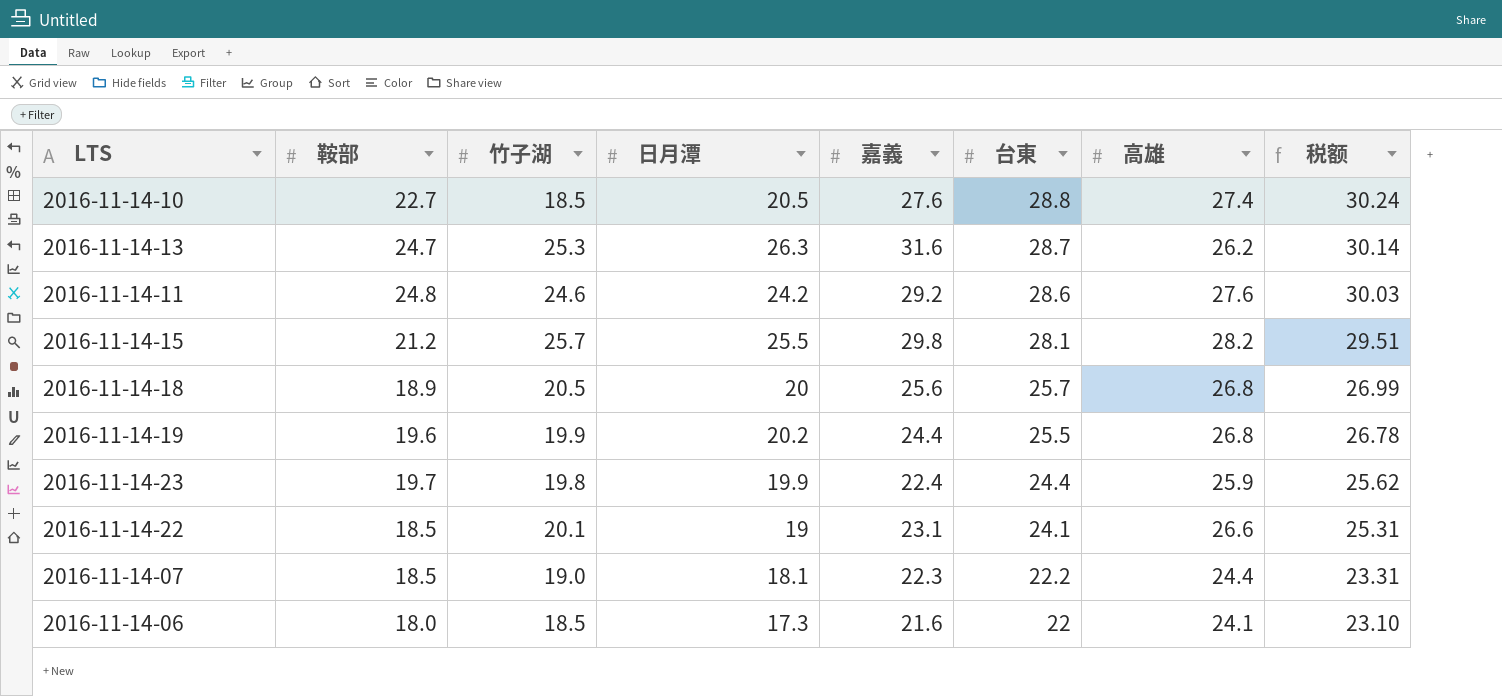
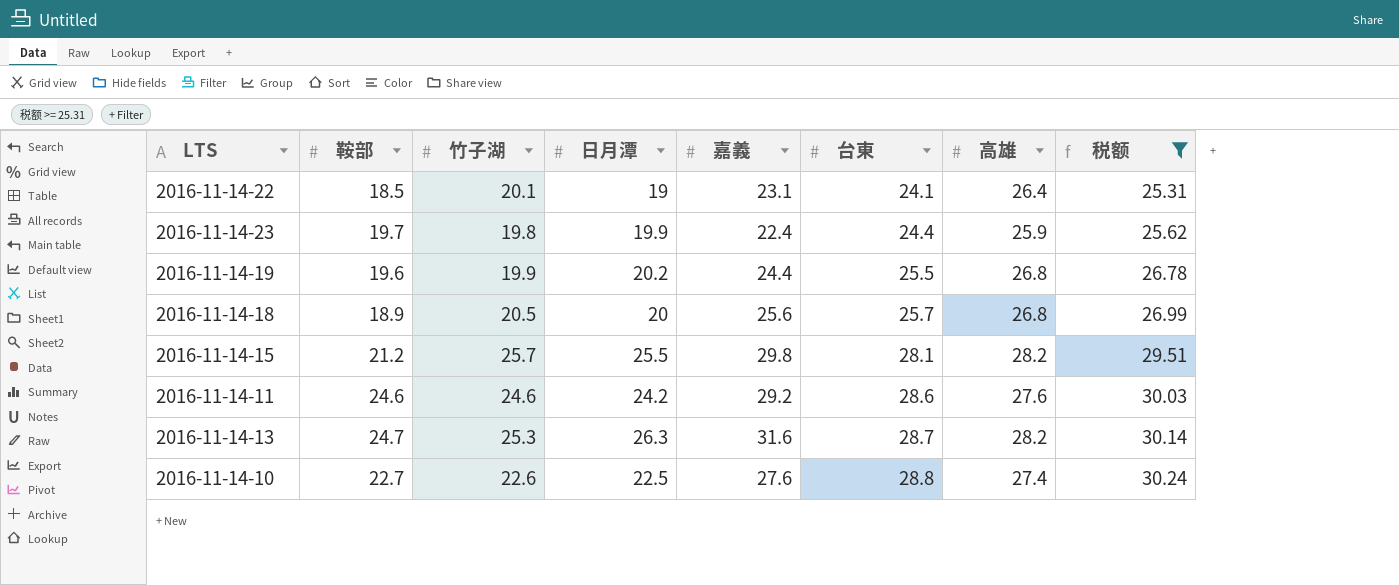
filter: none -> 税额 >= 25.31
row order: 台東 descending -> 台東 ascending
2016-11-14-22 | 高雄: 26.6 -> 26.4
2016-11-14-11 | 鞍部: 24.8 -> 24.6
2016-11-14-13 | 高雄: 26.2 -> 28.2
2016-11-14-10 | 竹子湖: 18.5 -> 22.6
2016-11-14-10 | 日月潭: 20.5 -> 22.5

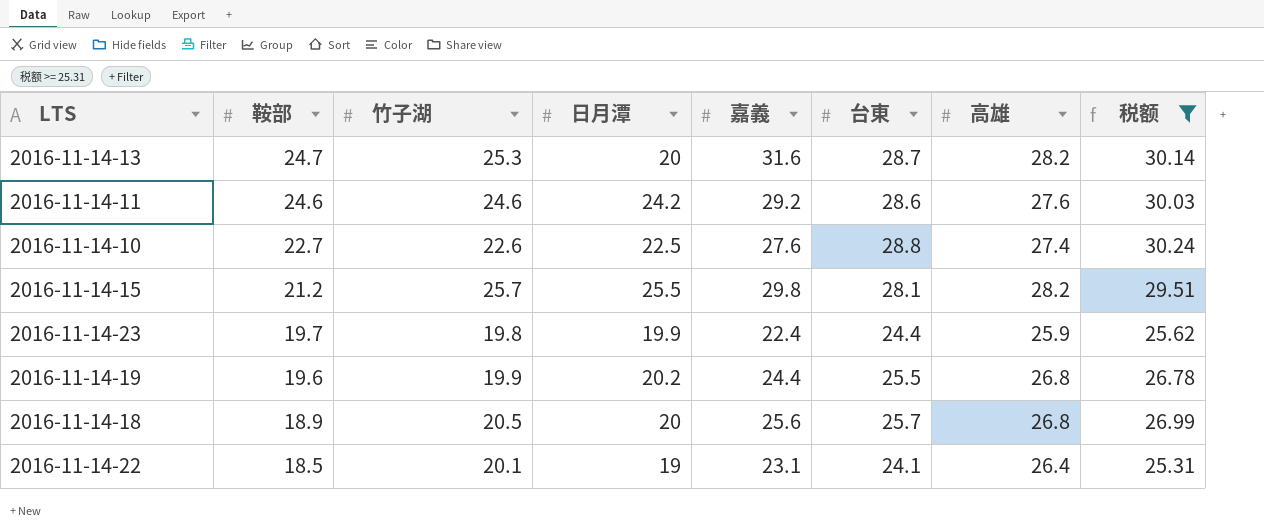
row order: 台東 ascending -> 鞍部 descending
2016-11-14-13 | 日月潭: 26.3 -> 20

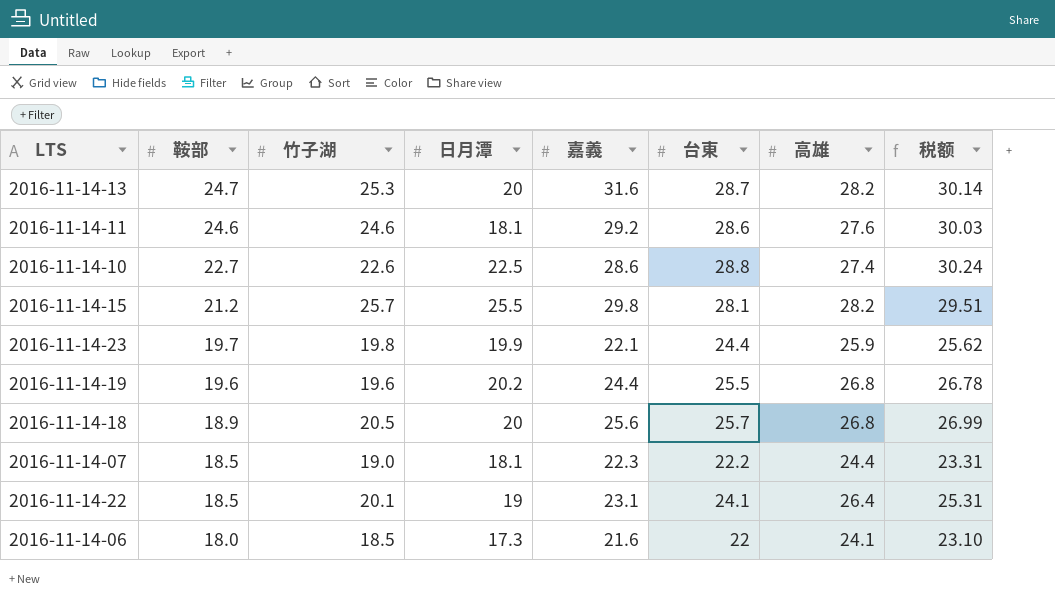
filter: 税额 >= 25.31 -> none
2016-11-14-11 | 日月潭: 24.2 -> 18.1
2016-11-14-10 | 嘉義: 27.6 -> 28.6
2016-11-14-23 | 嘉義: 22.4 -> 22.1
2016-11-14-19 | 竹子湖: 19.9 -> 19.6

